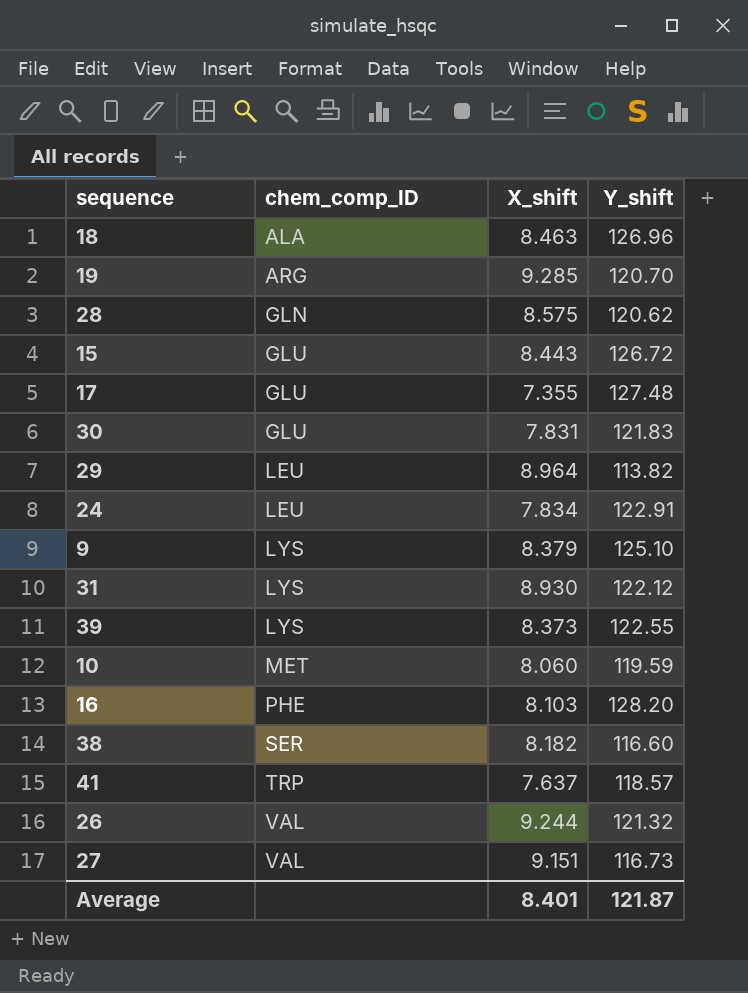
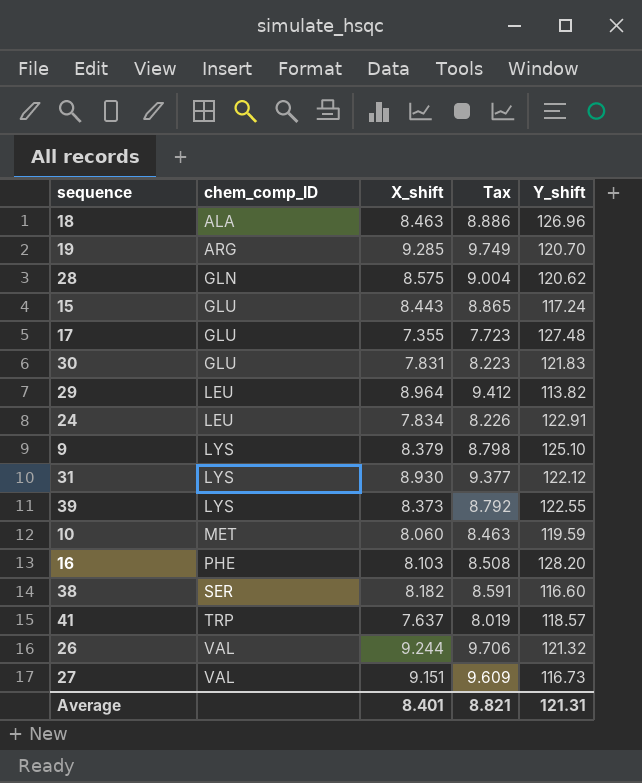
column Tax | formula: none -> [X_shift] * 1.05
15 | Y_shift: 126.72 -> 117.24
Average | Y_shift: 121.87 -> 121.31

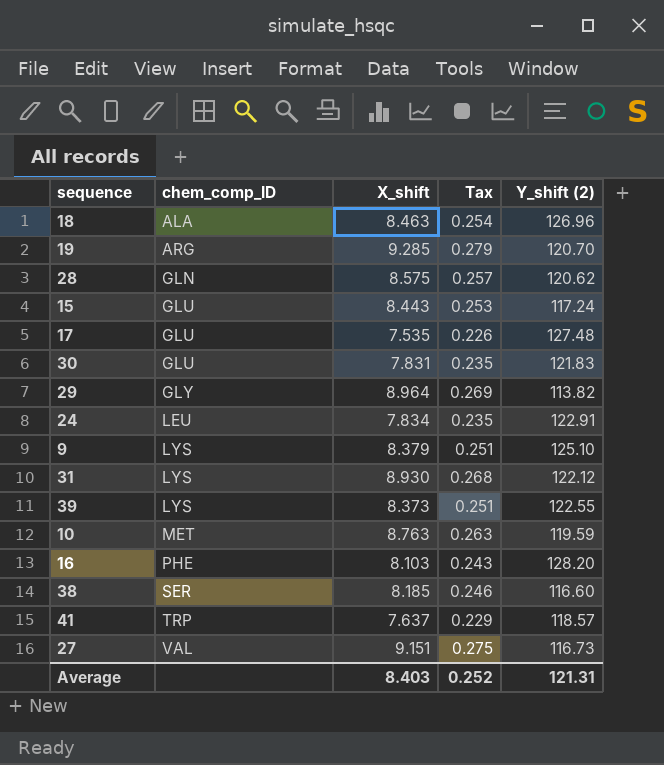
column Tax | formula: [X_shift] * 1.05 -> [X_shift] * 0.03
column name: Y_shift -> Y_shift (2)
row 26: VAL | 9.244 | 9.706 | 121.32 -> none
17 | X_shift: 7.355 -> 7.535
29 | chem_comp_ID: LEU -> GLY
10 | X_shift: 8.060 -> 8.763
38 | X_shift: 8.182 -> 8.185
Average | X_shift: 8.401 -> 8.403
Average | Tax: 8.821 -> 0.252

